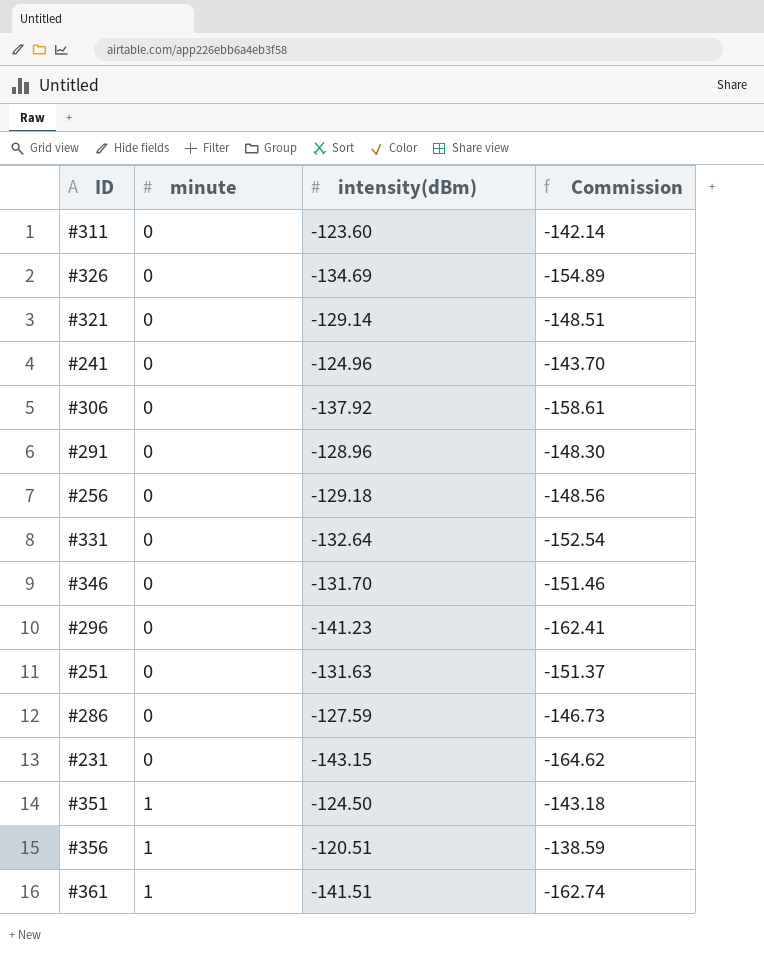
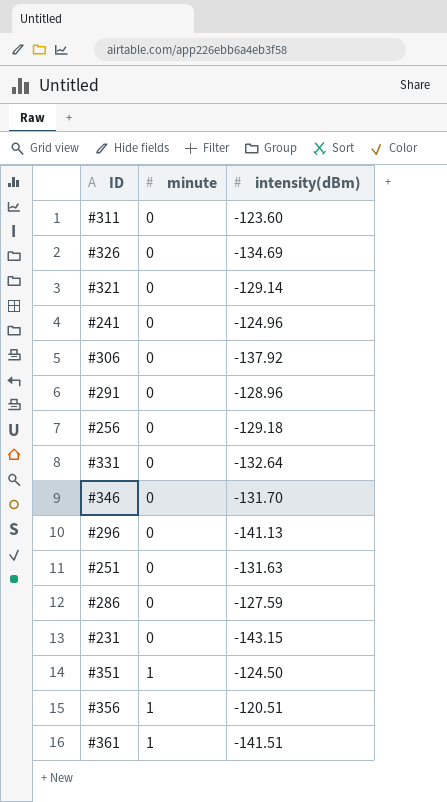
column Commission | formula: [intensity(dBm)] * 1.15 -> none
#296 | intensity(dBm): -141.23 -> -141.13

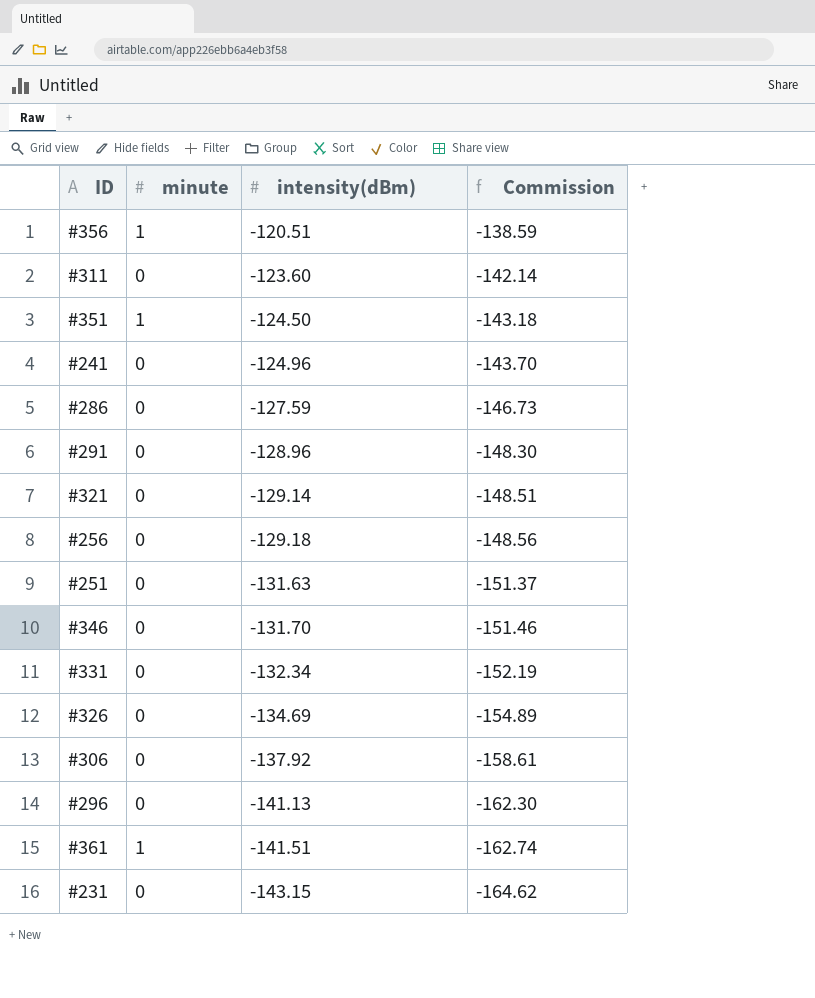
row order: minute ascending -> intensity(dBm) descending
column Commission | formula: none -> [intensity(dBm)] * 1.15
#331 | intensity(dBm): -132.64 -> -132.34

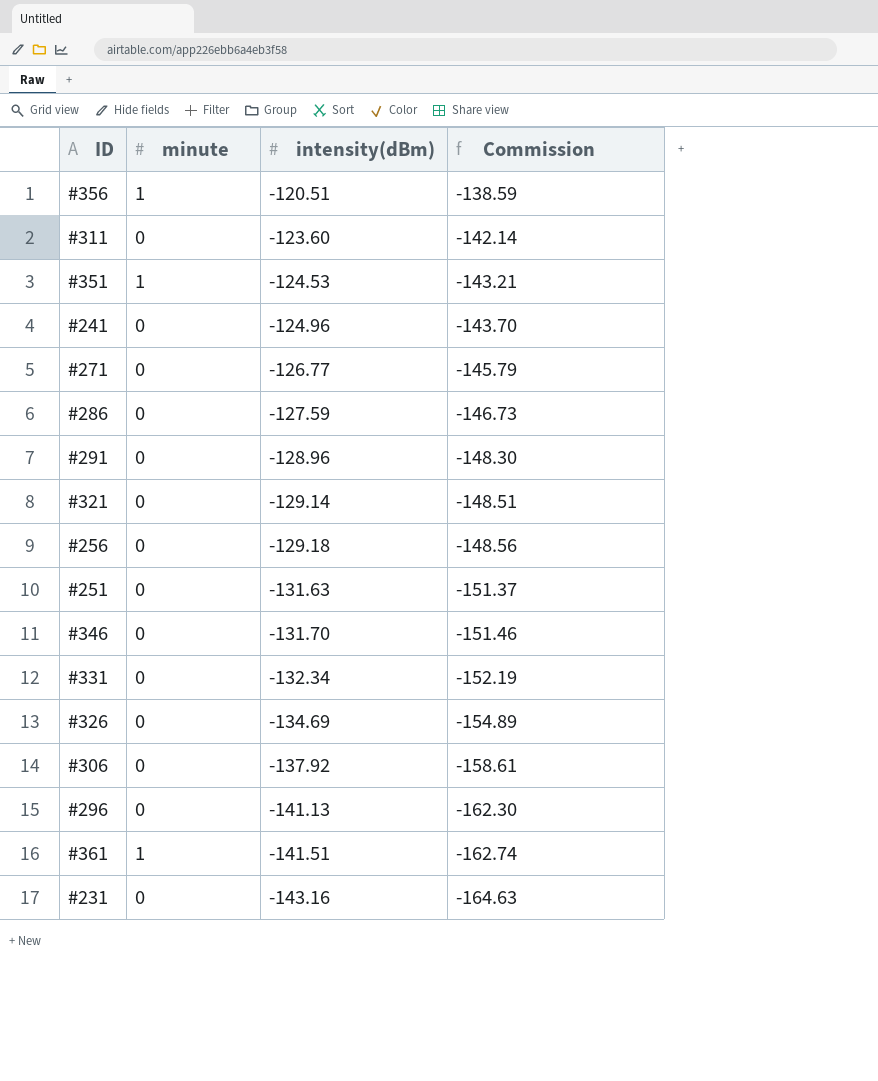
#351 | intensity(dBm): -124.50 -> -124.53
#351 | Commission: -143.18 -> -143.21
row #271: none -> 0 | -126.77 | -145.79
#231 | intensity(dBm): -143.15 -> -143.16
#231 | Commission: -164.62 -> -164.63

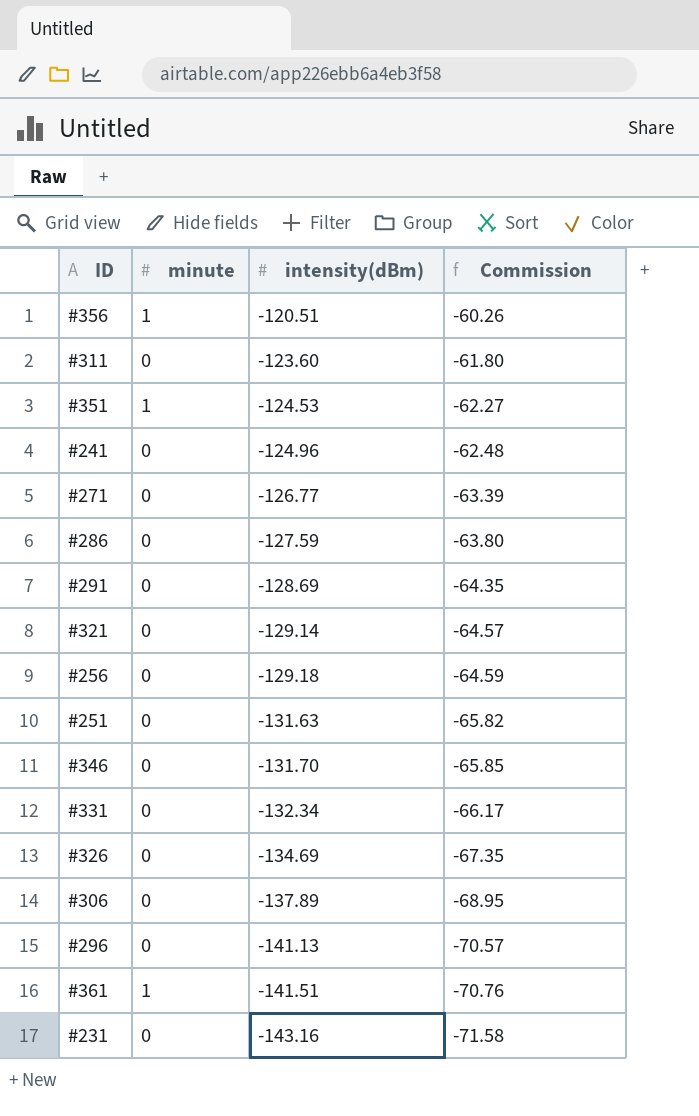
column Commission | formula: [intensity(dBm)] * 1.15 -> [intensity(dBm)] * 0.5
#291 | intensity(dBm): -128.96 -> -128.69
#306 | intensity(dBm): -137.92 -> -137.89

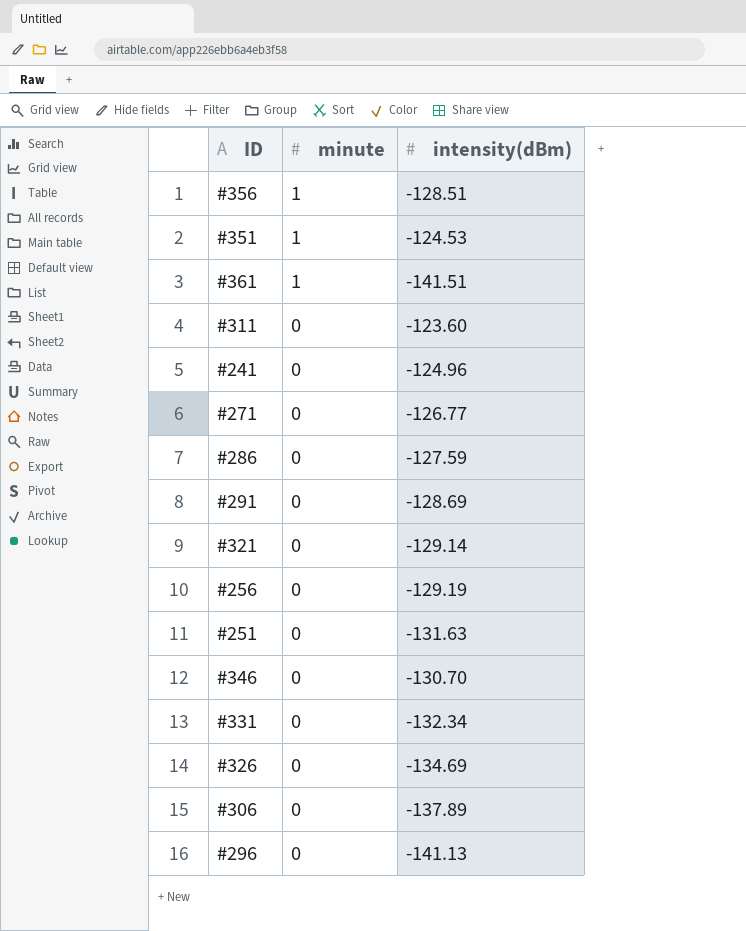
row order: intensity(dBm) descending -> minute descending
column Commission | formula: [intensity(dBm)] * 0.5 -> none
row #231: 0 | -143.16 | -71.58 -> none
#356 | intensity(dBm): -120.51 -> -128.51
#256 | intensity(dBm): -129.18 -> -129.19
#346 | intensity(dBm): -131.70 -> -130.70

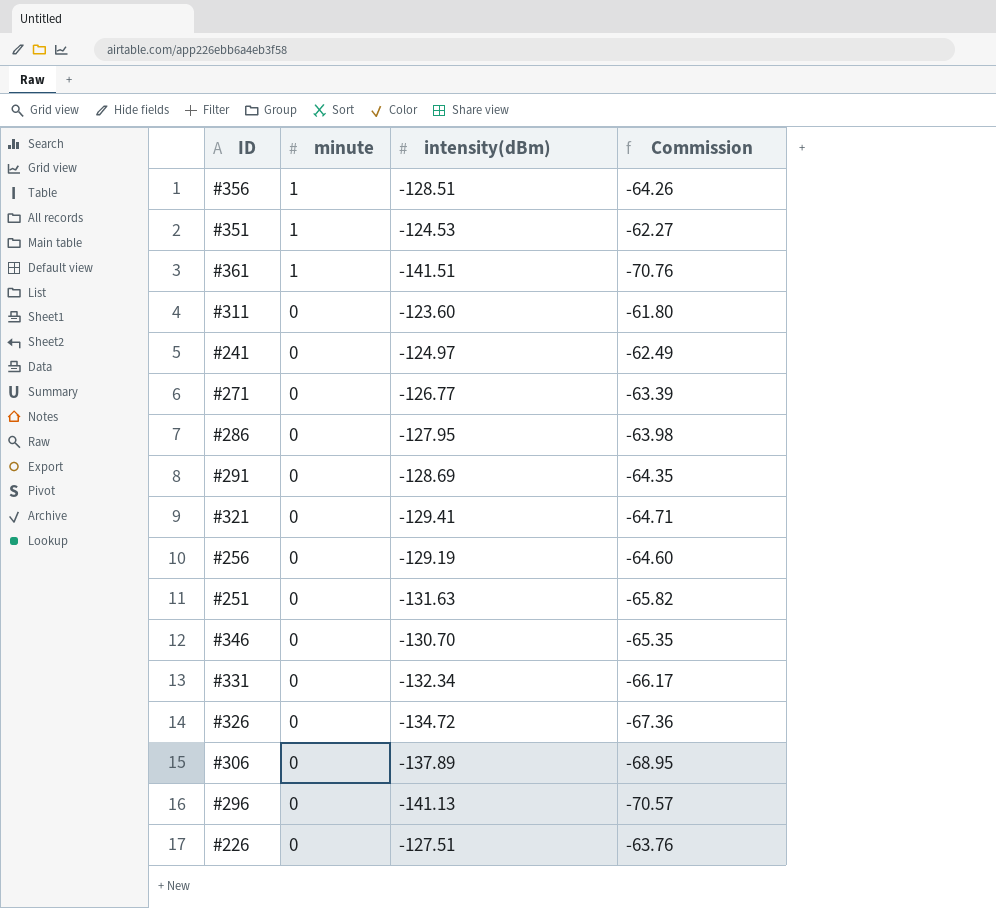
column Commission | formula: none -> [intensity(dBm)] * 0.5
#241 | intensity(dBm): -124.96 -> -124.97
#286 | intensity(dBm): -127.59 -> -127.95
#321 | intensity(dBm): -129.14 -> -129.41
#326 | intensity(dBm): -134.69 -> -134.72
row #226: none -> 0 | -127.51 | -63.76

